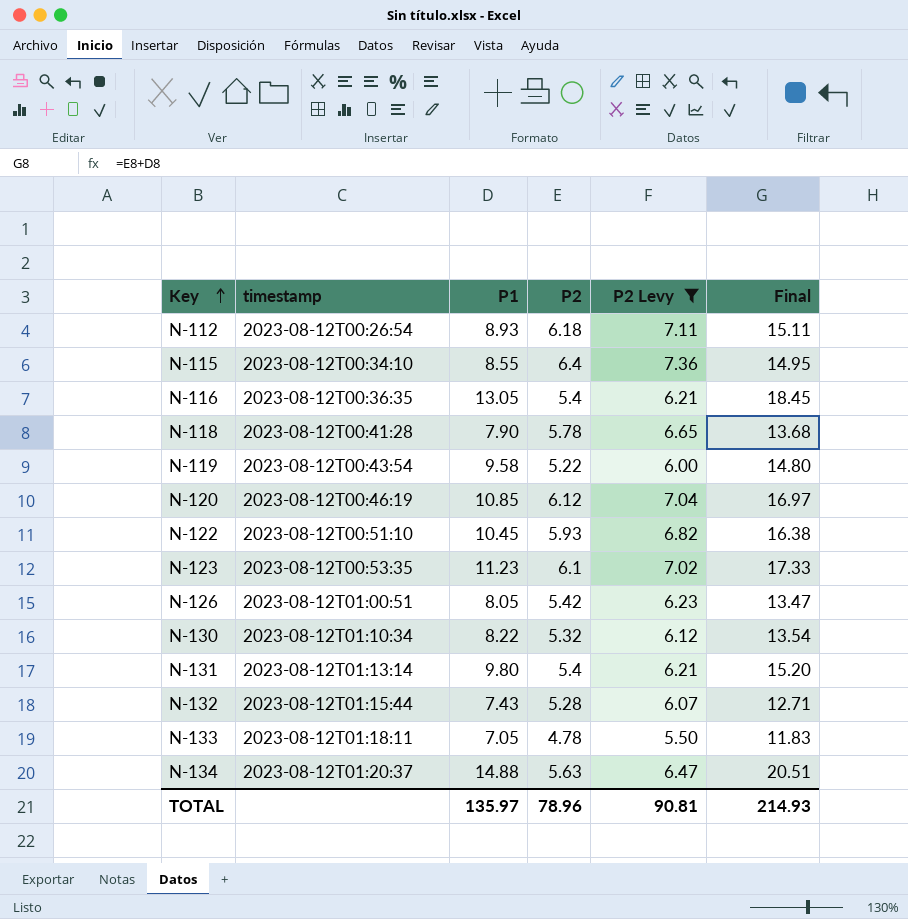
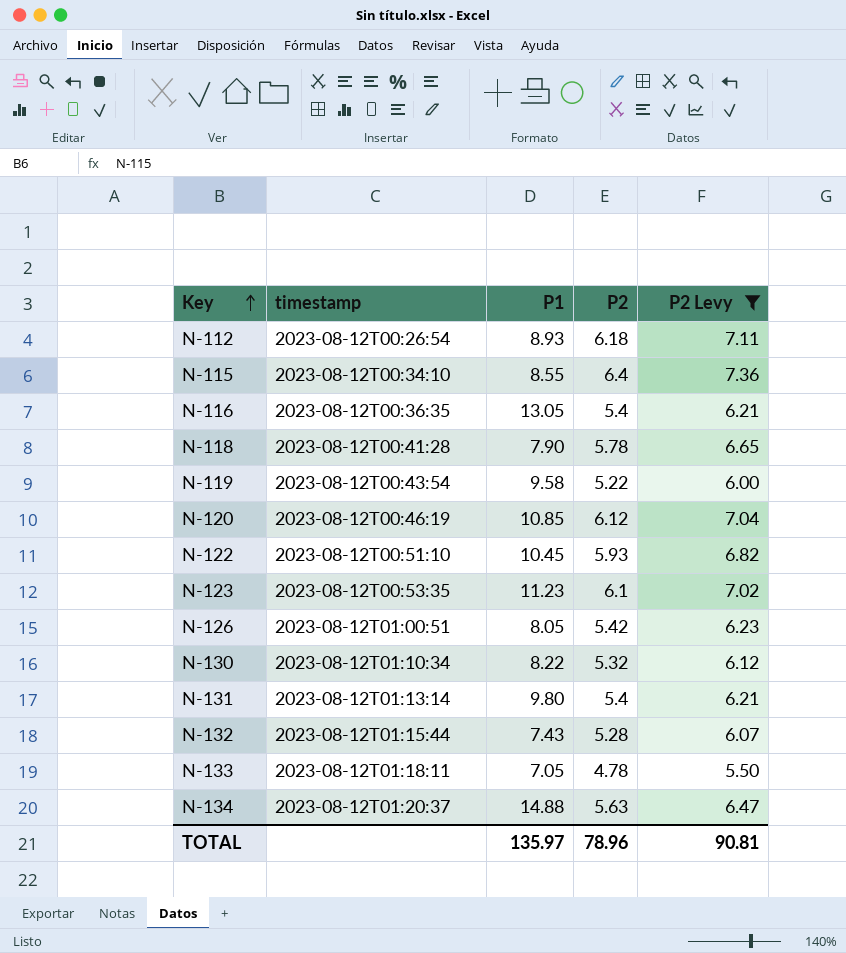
column Final | formula: [P1] + [P2] -> none

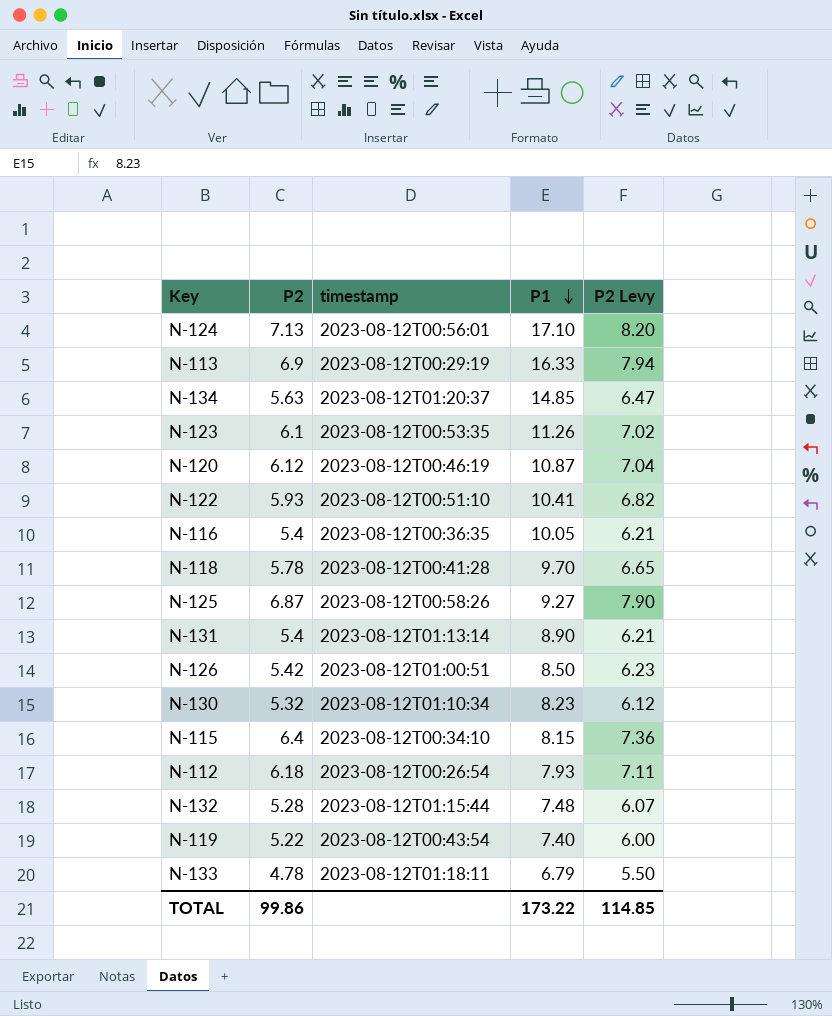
filter: P2 Levy <= 7.36 -> none
row order: Key ascending -> P1 descending
column P2 | position: 4 -> 2
N-134 | P1: 14.88 -> 14.85
N-123 | P1: 11.23 -> 11.26
N-120 | P1: 10.85 -> 10.87
N-122 | P1: 10.45 -> 10.41
N-116 | P1: 13.05 -> 10.05
N-118 | P1: 7.90 -> 9.70
N-131 | P1: 9.80 -> 8.90
N-126 | P1: 8.05 -> 8.50
N-130 | P1: 8.22 -> 8.23
N-115 | P1: 8.55 -> 8.15
N-112 | P1: 8.93 -> 7.93
N-132 | P1: 7.43 -> 7.48
N-119 | P1: 9.58 -> 7.40
N-133 | P1: 7.05 -> 6.79
TOTAL | P2: 78.96 -> 99.86
TOTAL | P1: 135.97 -> 173.22
TOTAL | P2 Levy: 90.81 -> 114.85

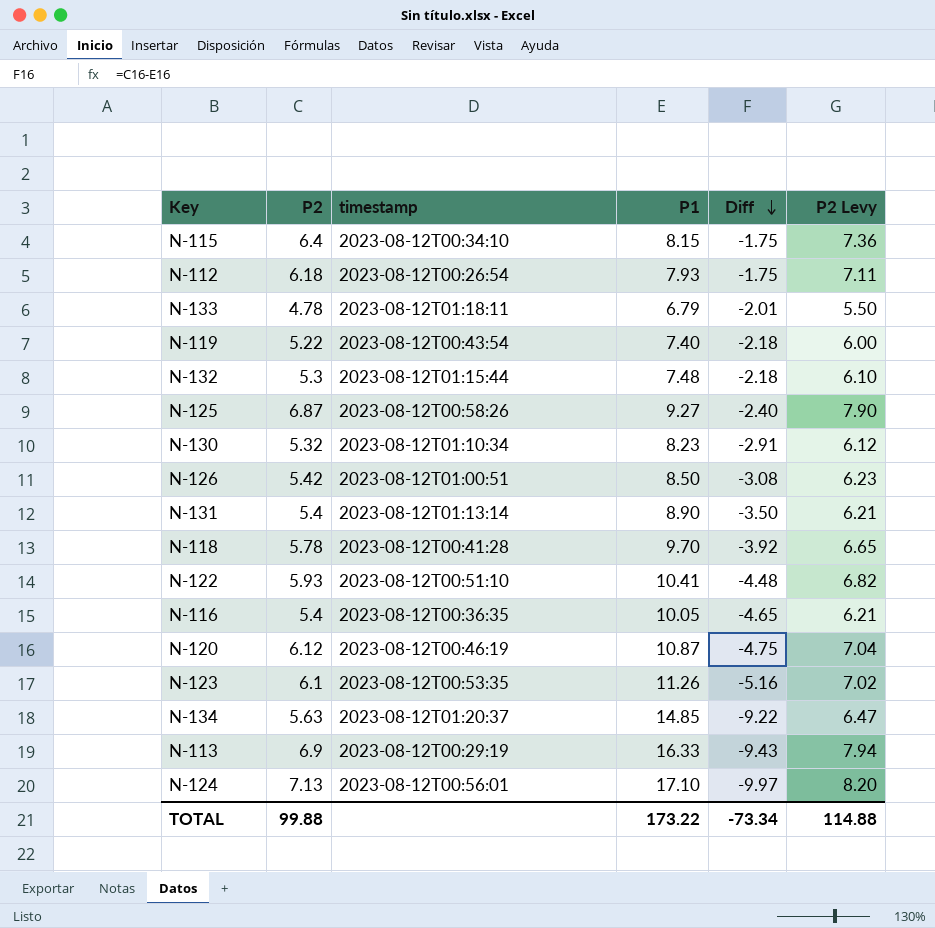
row order: P1 descending -> Diff descending
column Diff | formula: none -> [P2] - [P1]
N-132 | P2: 5.28 -> 5.3
N-132 | P2 Levy: 6.07 -> 6.10
TOTAL | P2: 99.86 -> 99.88
TOTAL | P2 Levy: 114.85 -> 114.88

